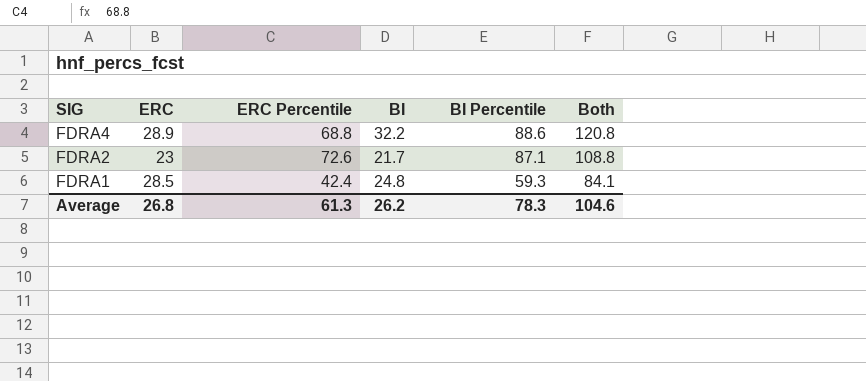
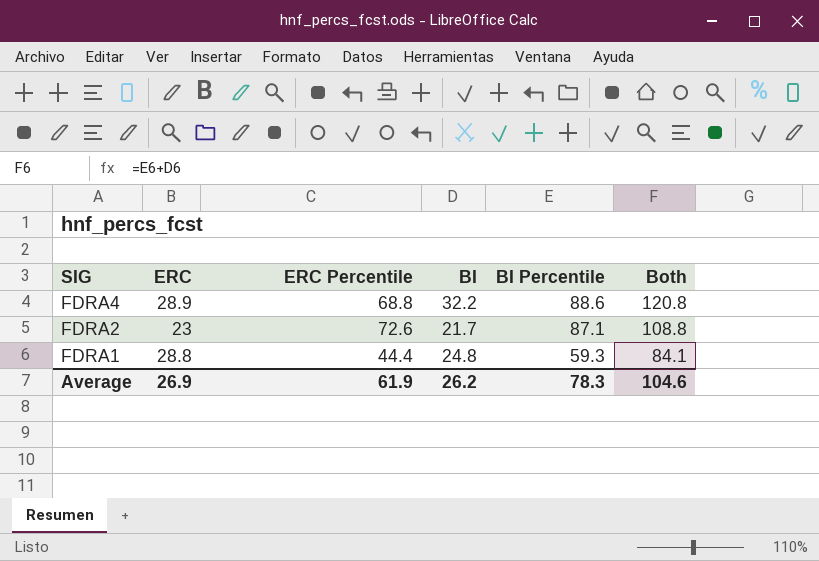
FDRA1 | ERC: 28.5 -> 28.8
FDRA1 | ERC Percentile: 42.4 -> 44.4
Average | ERC: 26.8 -> 26.9
Average | ERC Percentile: 61.3 -> 61.9

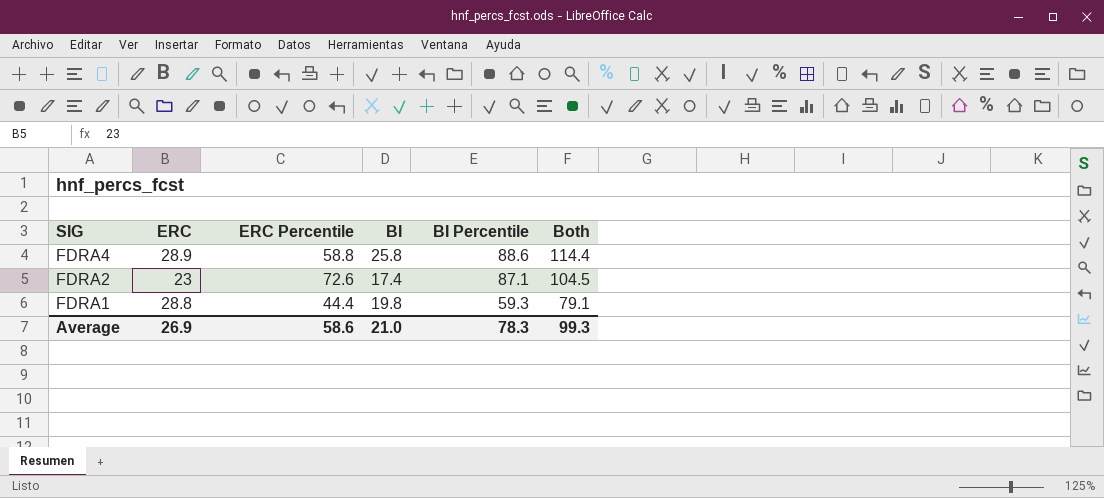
FDRA4 | ERC Percentile: 68.8 -> 58.8
FDRA4 | BI: 32.2 -> 25.8
FDRA4 | Both: 120.8 -> 114.4
FDRA2 | BI: 21.7 -> 17.4
FDRA2 | Both: 108.8 -> 104.5
FDRA1 | BI: 24.8 -> 19.8
FDRA1 | Both: 84.1 -> 79.1
Average | ERC Percentile: 61.9 -> 58.6
Average | BI: 26.2 -> 21.0
Average | Both: 104.6 -> 99.3

